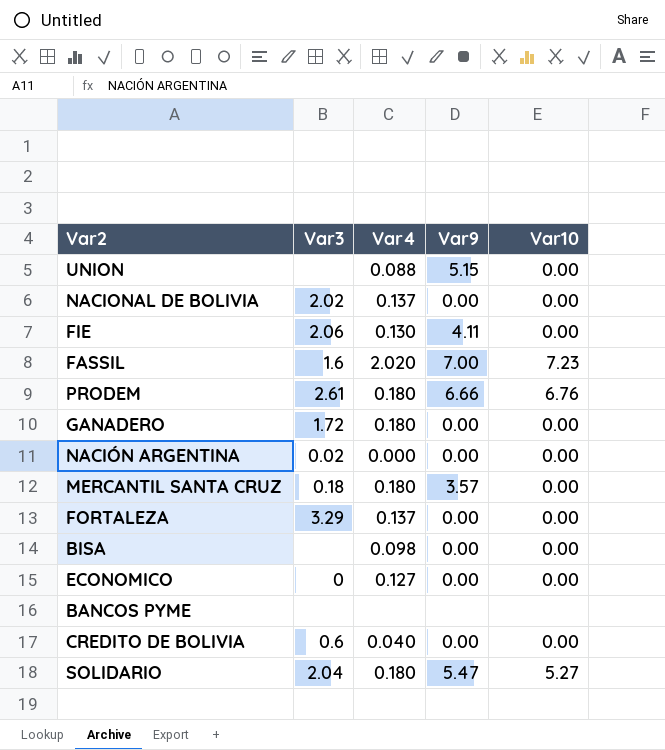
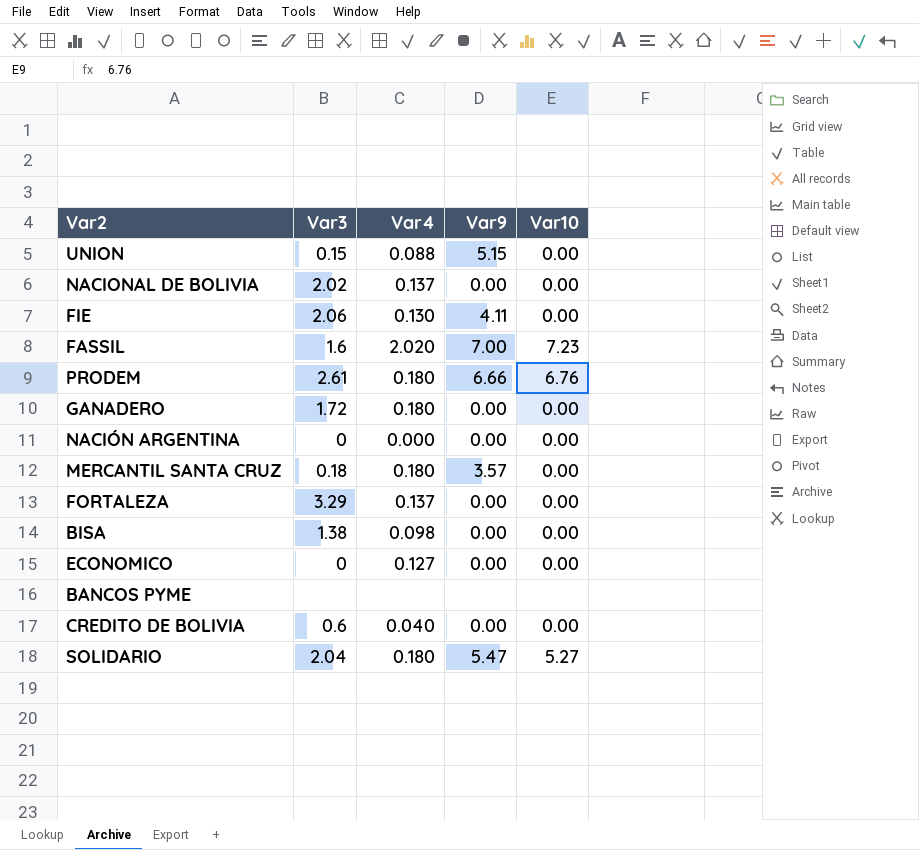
UNION | Var3: none -> 0.15
NACIÓN ARGENTINA | Var3: 0.02 -> 0
BISA | Var3: none -> 1.38

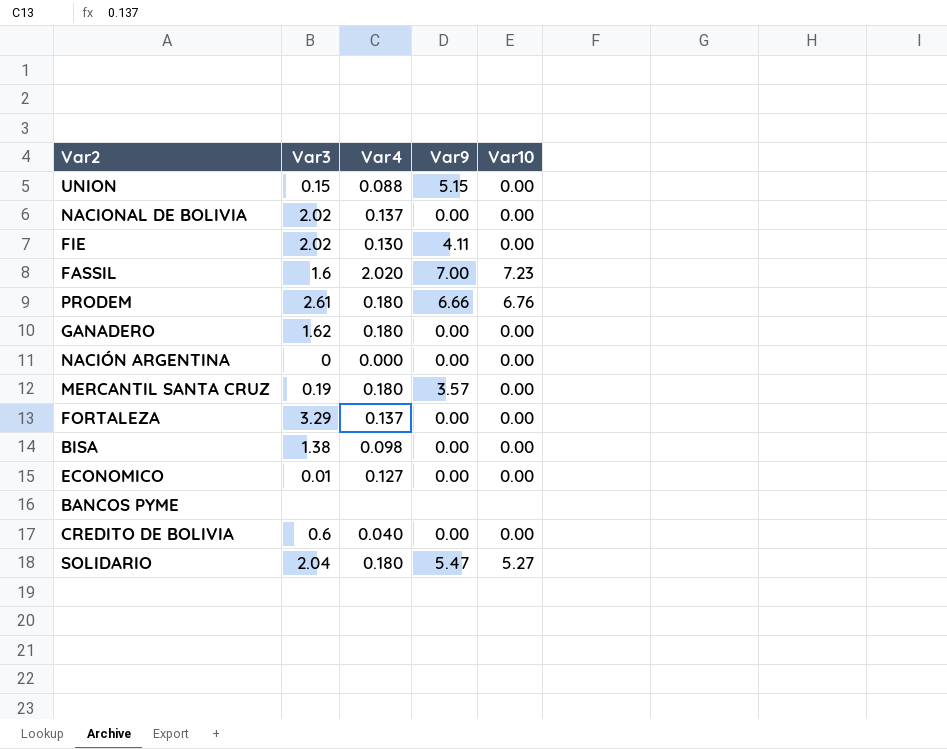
FIE | Var3: 2.06 -> 2.02
GANADERO | Var3: 1.72 -> 1.62
MERCANTIL SANTA CRUZ | Var3: 0.18 -> 0.19
ECONOMICO | Var3: 0 -> 0.01

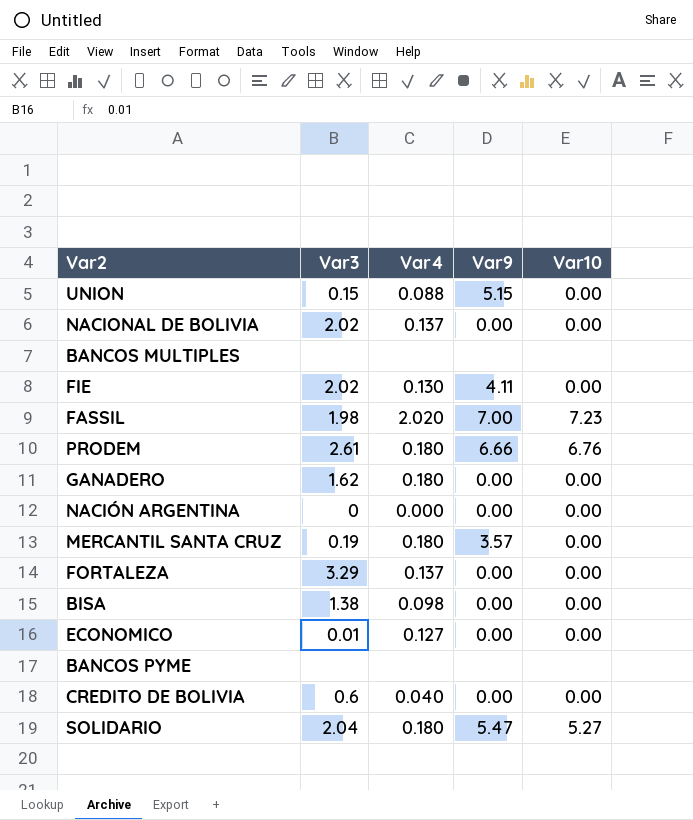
row BANCOS MULTIPLES: none -> none | none | none | none
FASSIL | Var3: 1.6 -> 1.98

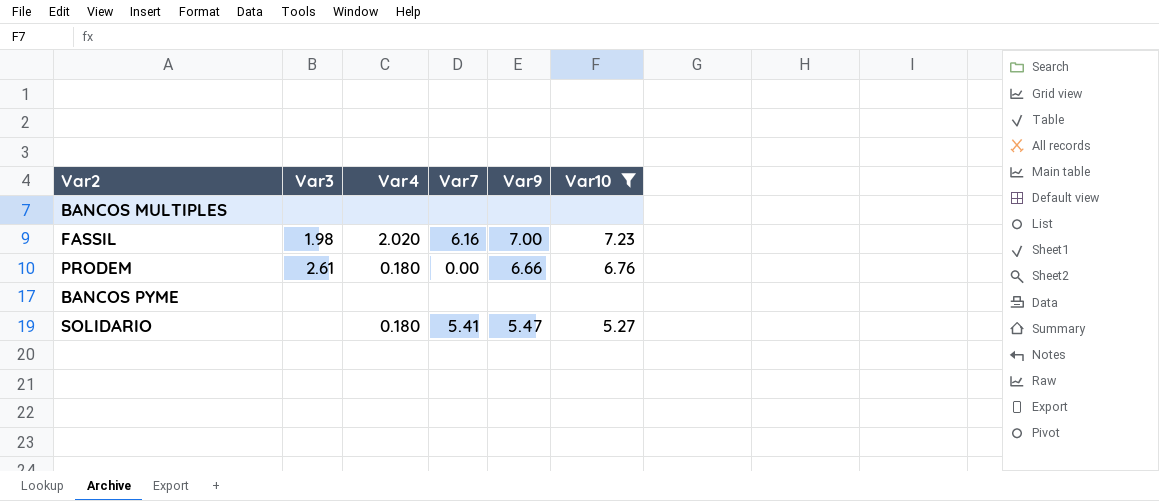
filter: none -> Var10 != 0.00
column Var7 | position: none -> 4
SOLIDARIO | Var3: 2.04 -> none

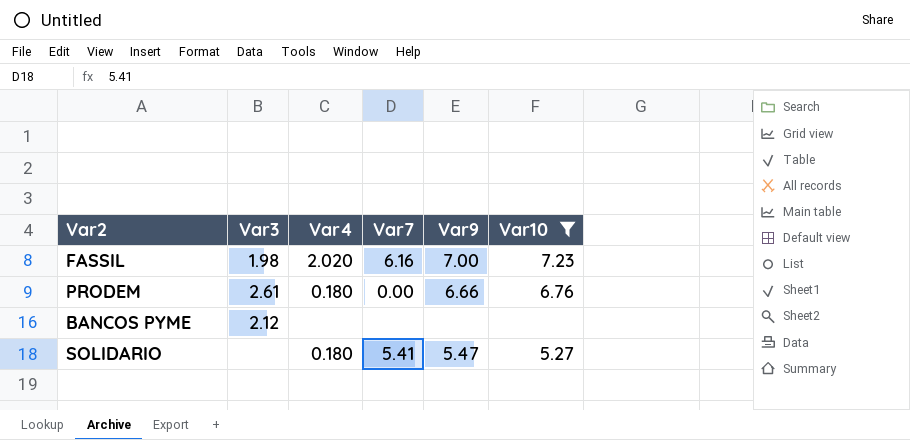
row BANCOS MULTIPLES: none | none | none | none | none -> none
BANCOS PYME | Var3: none -> 2.12

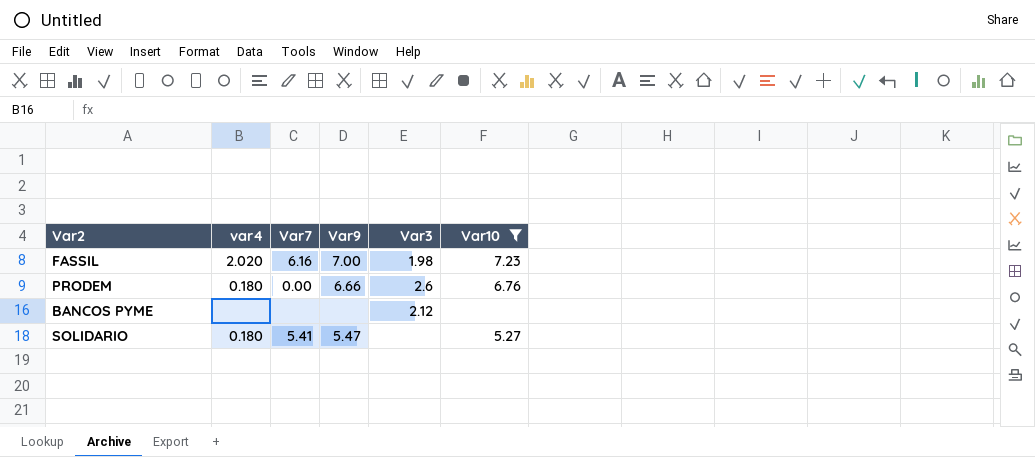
column name: Var4 -> var4
column Var3 | position: 2 -> 5
PRODEM | Var3: 2.61 -> 2.6

